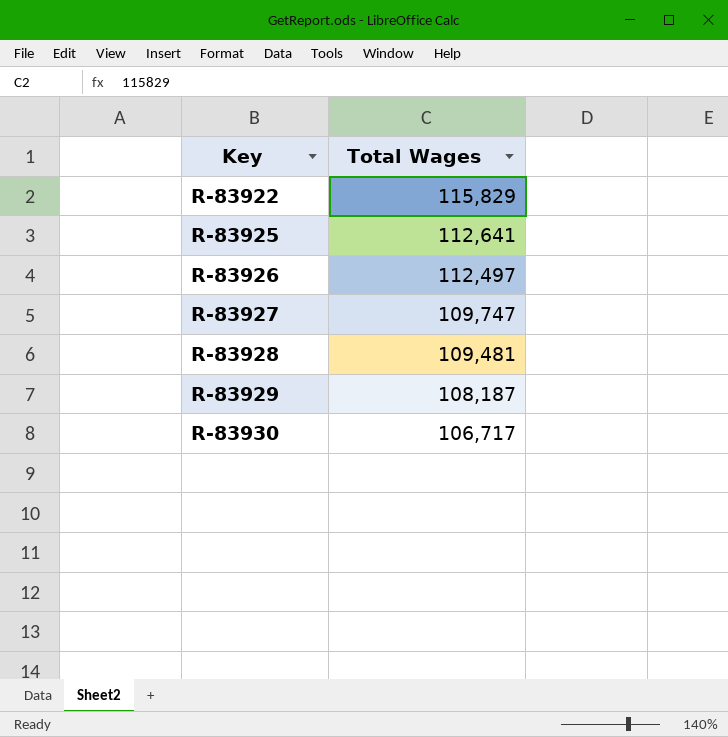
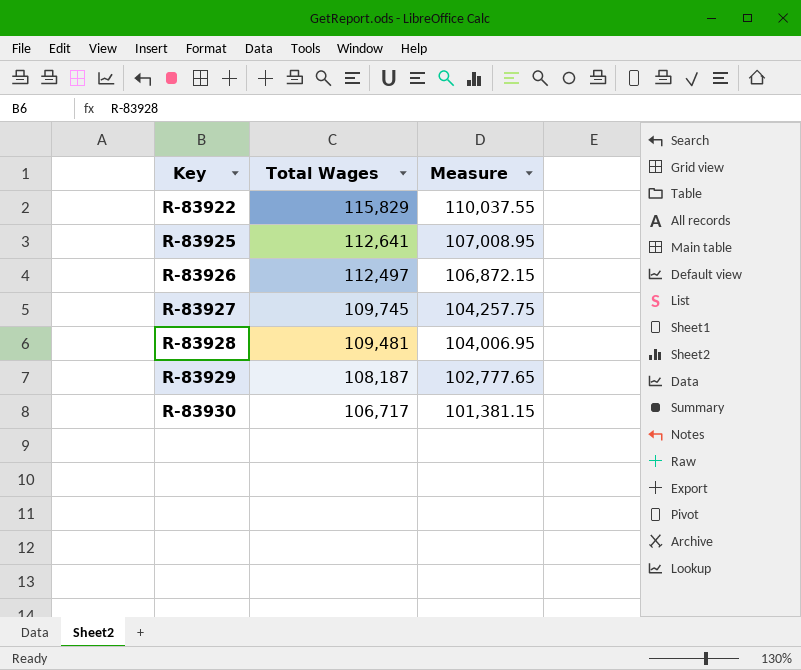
column Measure | formula: none -> [Total Wages] * 0.95
R-83927 | Total Wages: 109,747 -> 109,745

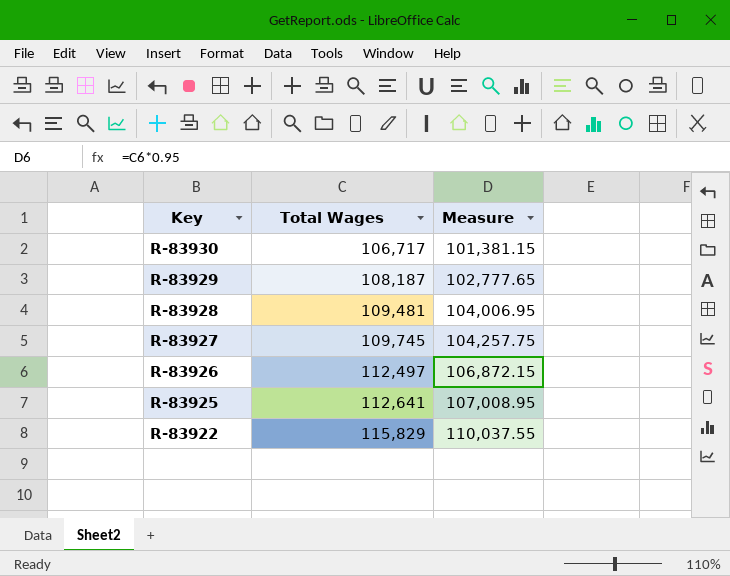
row order: Key ascending -> Key descending

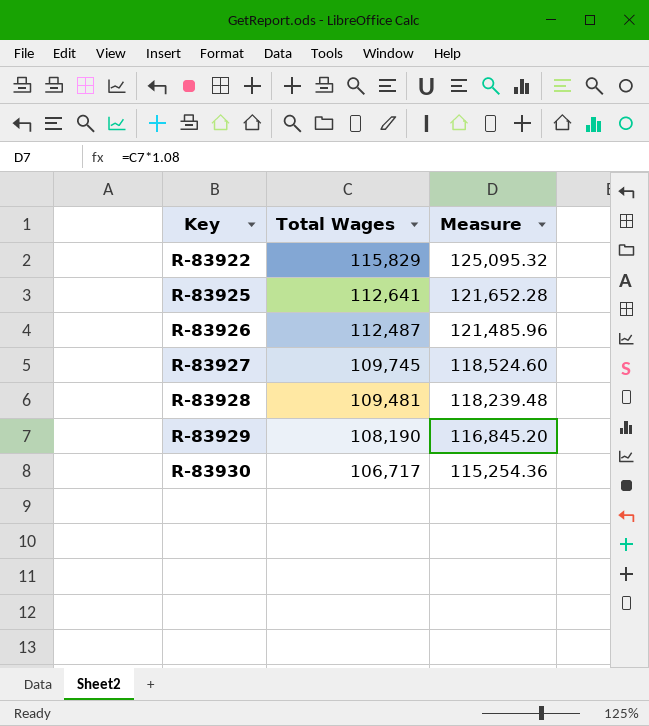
row order: Key descending -> Key ascending
column Measure | formula: [Total Wages] * 0.95 -> [Total Wages] * 1.08
R-83926 | Total Wages: 112,497 -> 112,487
R-83929 | Total Wages: 108,187 -> 108,190

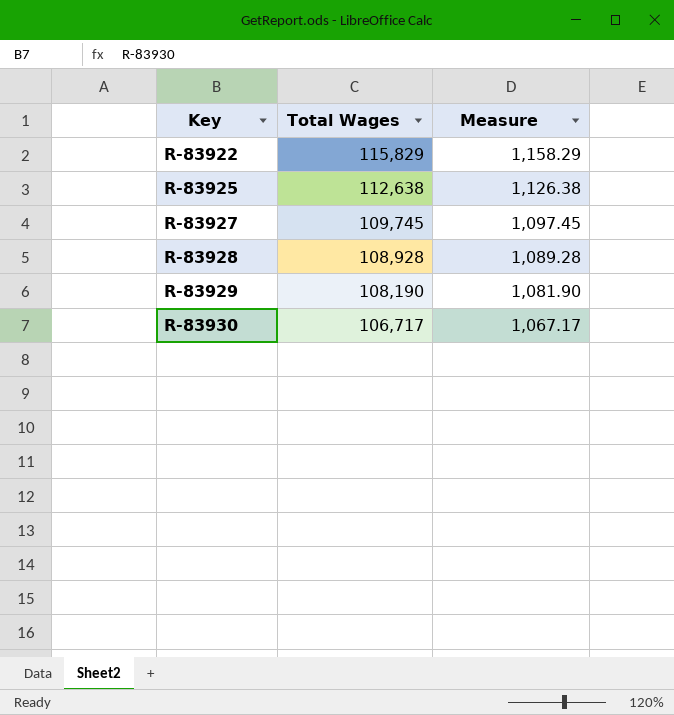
column Measure | formula: [Total Wages] * 1.08 -> [Total Wages] * 0.01
row R-83926: 112,487 | 121,485.96 -> none
R-83925 | Total Wages: 112,641 -> 112,638
R-83928 | Total Wages: 109,481 -> 108,928

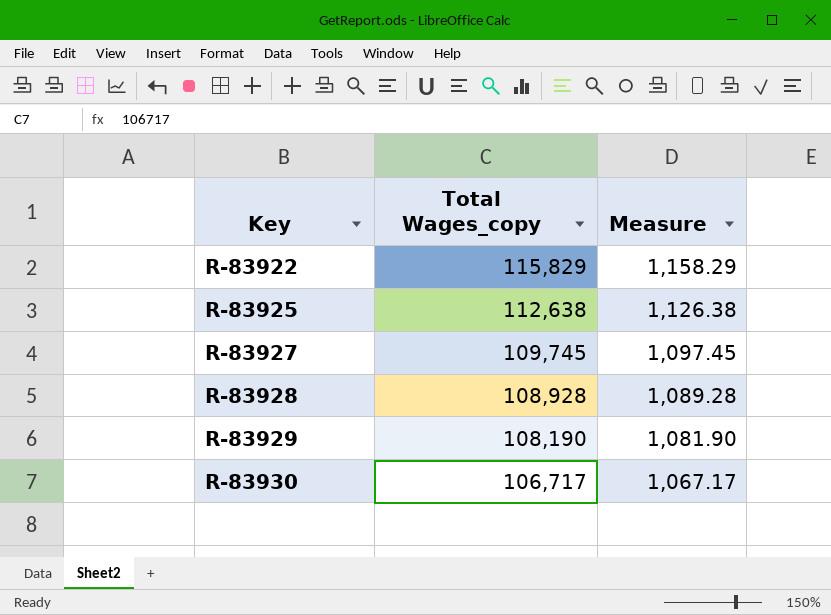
column name: Total Wages -> Total Wages_copy

